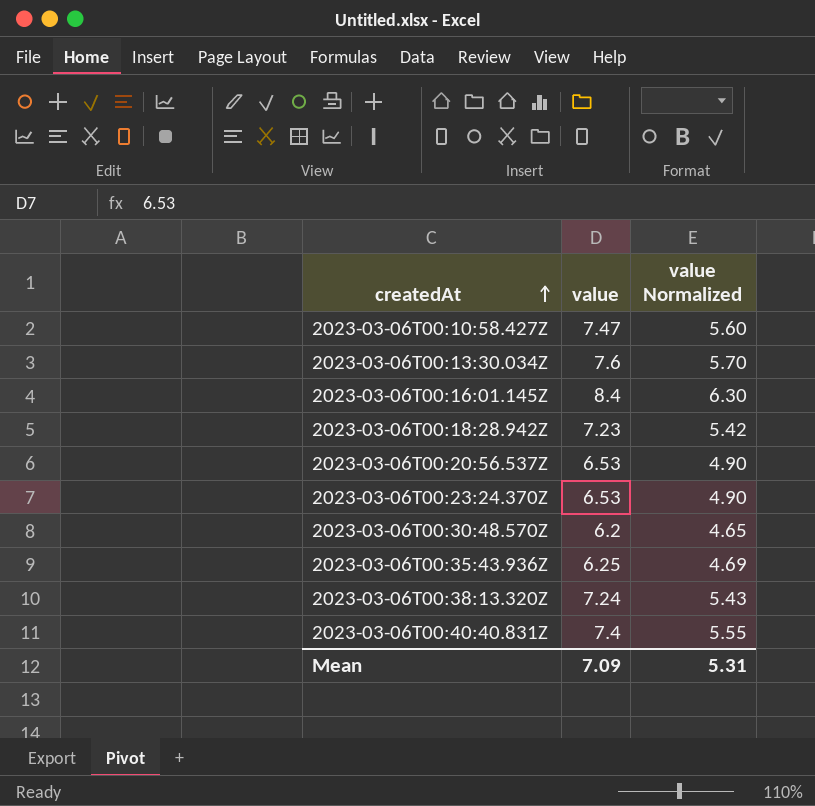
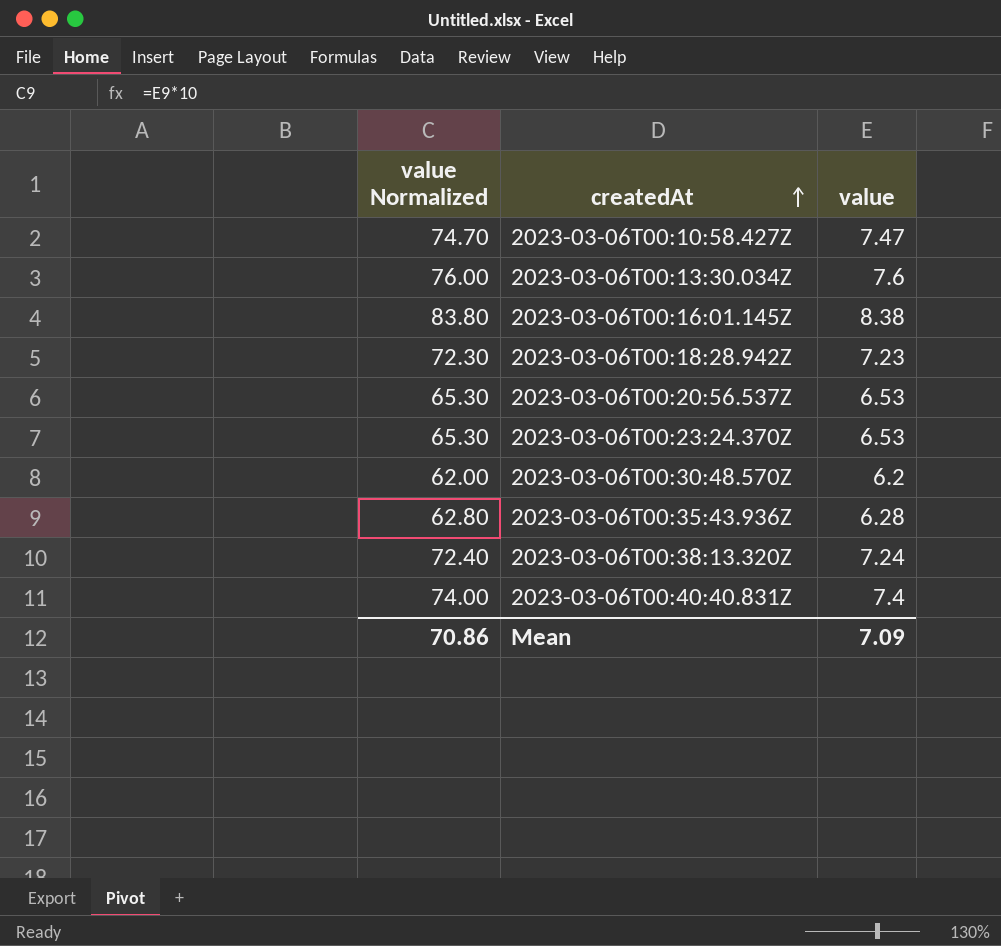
column value Normalized | formula: [value] * 0.75 -> [value] * 10
column value Normalized | position: 3 -> 1
2023-03-06T00:16:01.145Z | value: 8.4 -> 8.38
2023-03-06T00:35:43.936Z | value: 6.25 -> 6.28
Mean | value Normalized: 5.31 -> 70.86

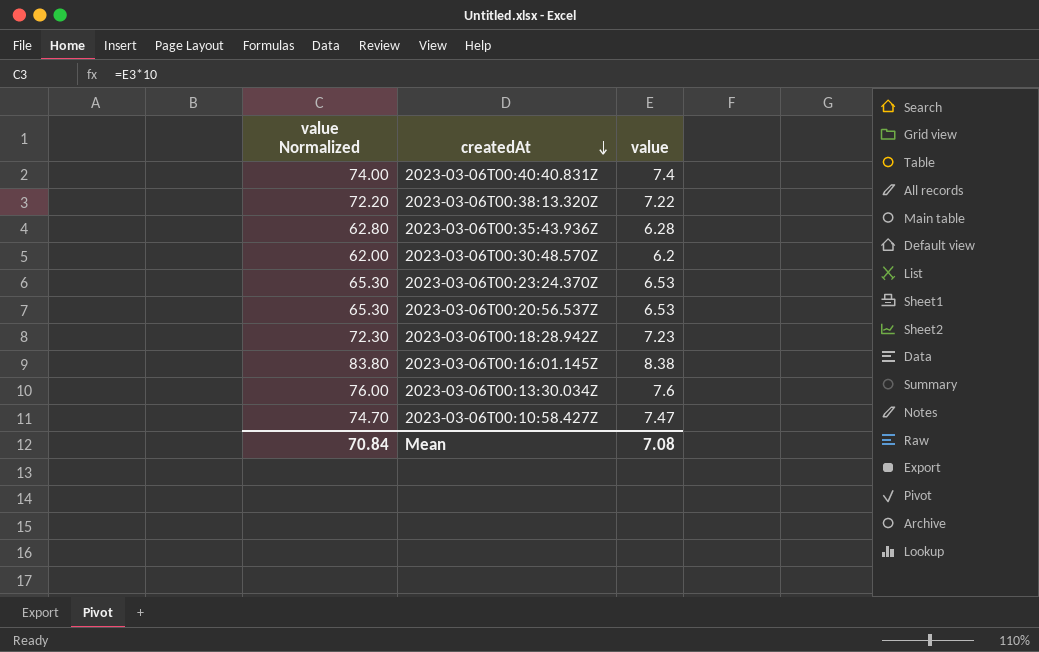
row order: createdAt ascending -> createdAt descending
2023-03-06T00:38:13.320Z | value Normalized: 72.40 -> 72.20
2023-03-06T00:38:13.320Z | value: 7.24 -> 7.22
Mean | value Normalized: 70.86 -> 70.84
Mean | value: 7.09 -> 7.08

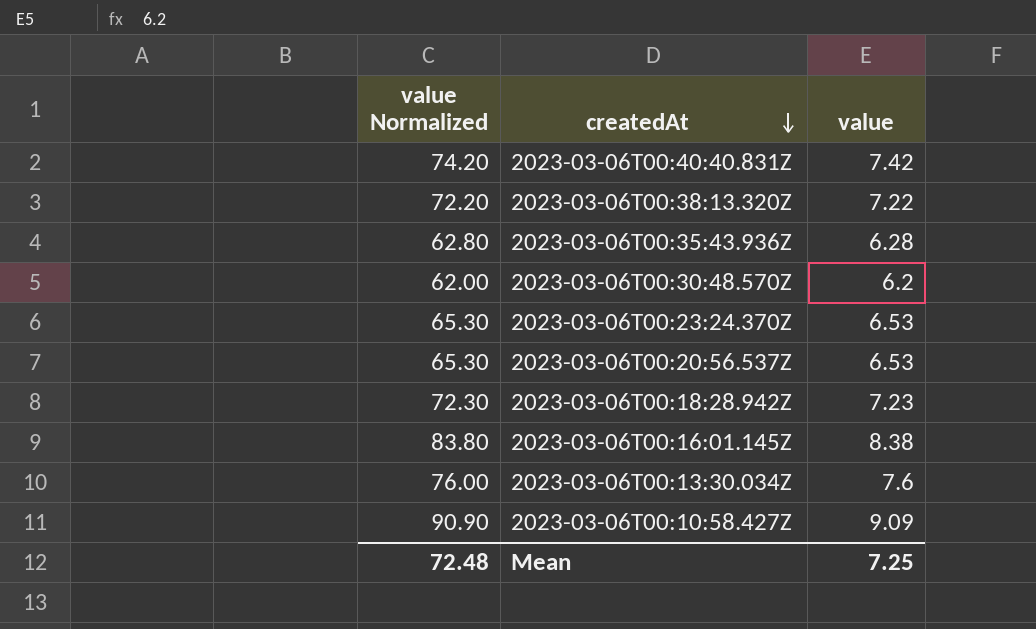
2023-03-06T00:40:40.831Z | value Normalized: 74.00 -> 74.20
2023-03-06T00:40:40.831Z | value: 7.4 -> 7.42
2023-03-06T00:10:58.427Z | value Normalized: 74.70 -> 90.90
2023-03-06T00:10:58.427Z | value: 7.47 -> 9.09
Mean | value Normalized: 70.84 -> 72.48
Mean | value: 7.08 -> 7.25

